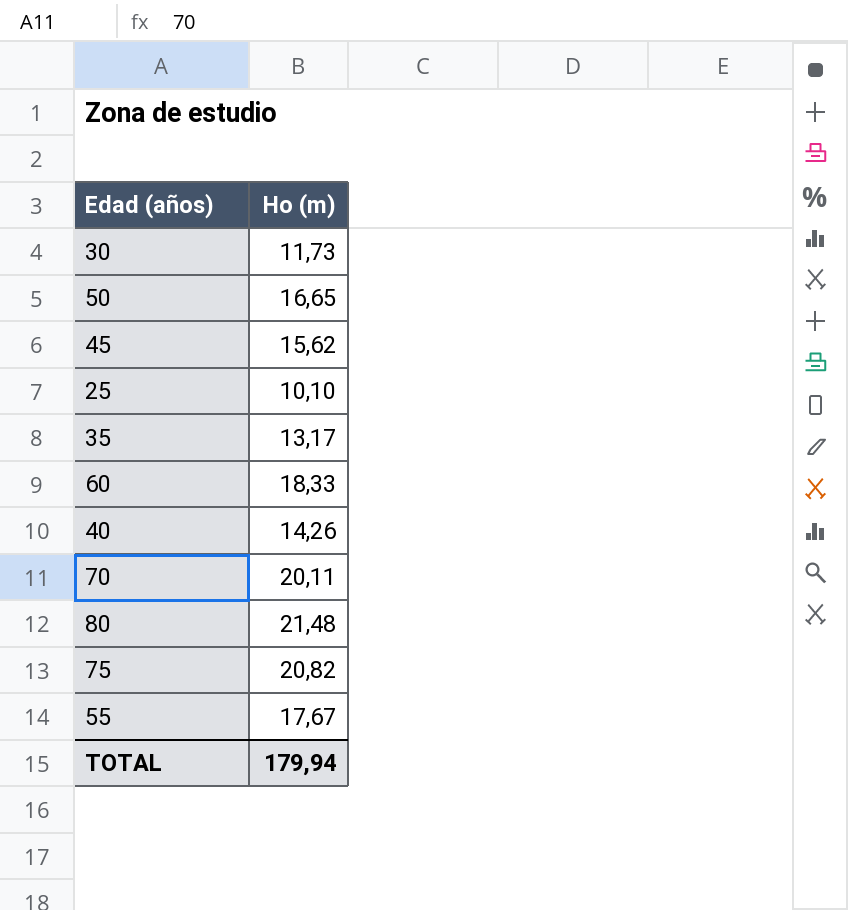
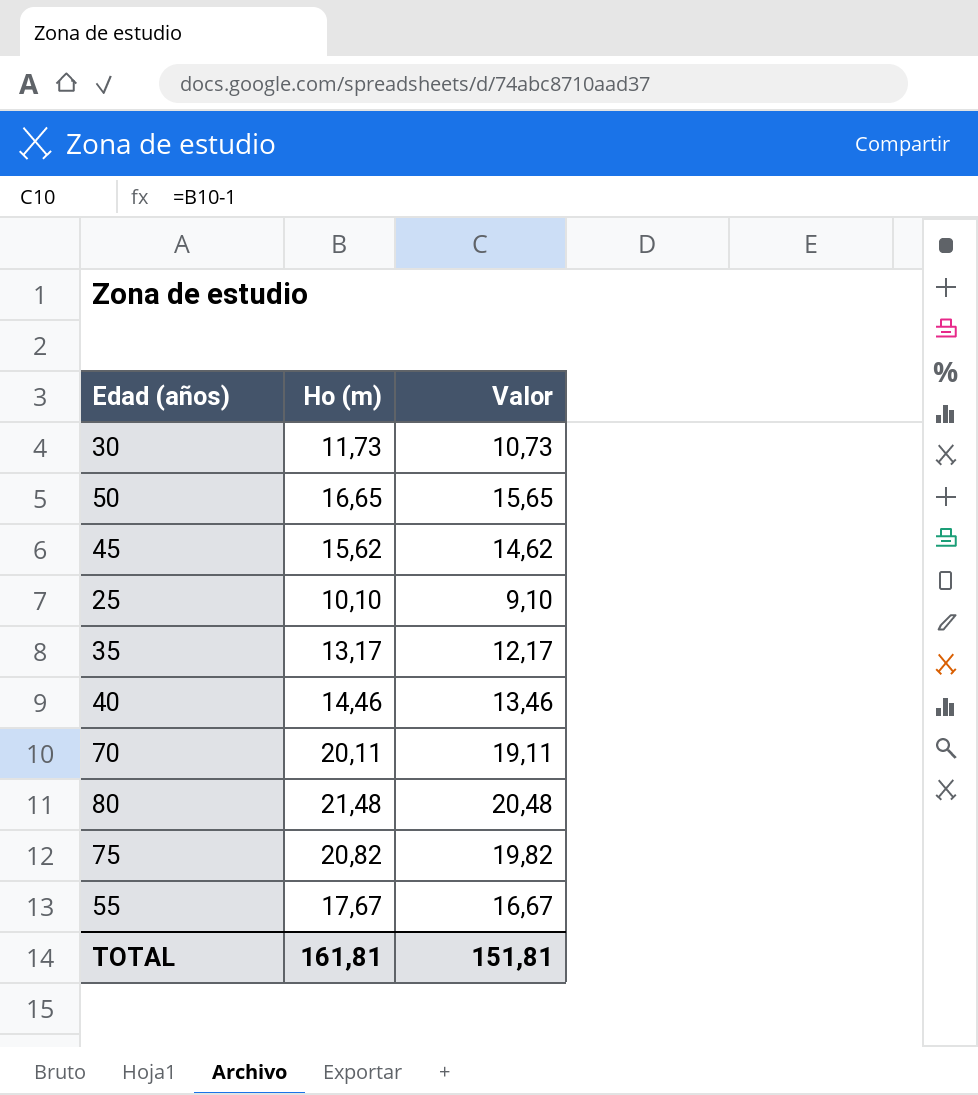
column Valor | formula: none -> [Ho (m)] - 1
row 60: 18,33 -> none
40 | Ho (m): 14,26 -> 14,46
TOTAL | Ho (m): 179,94 -> 161,81

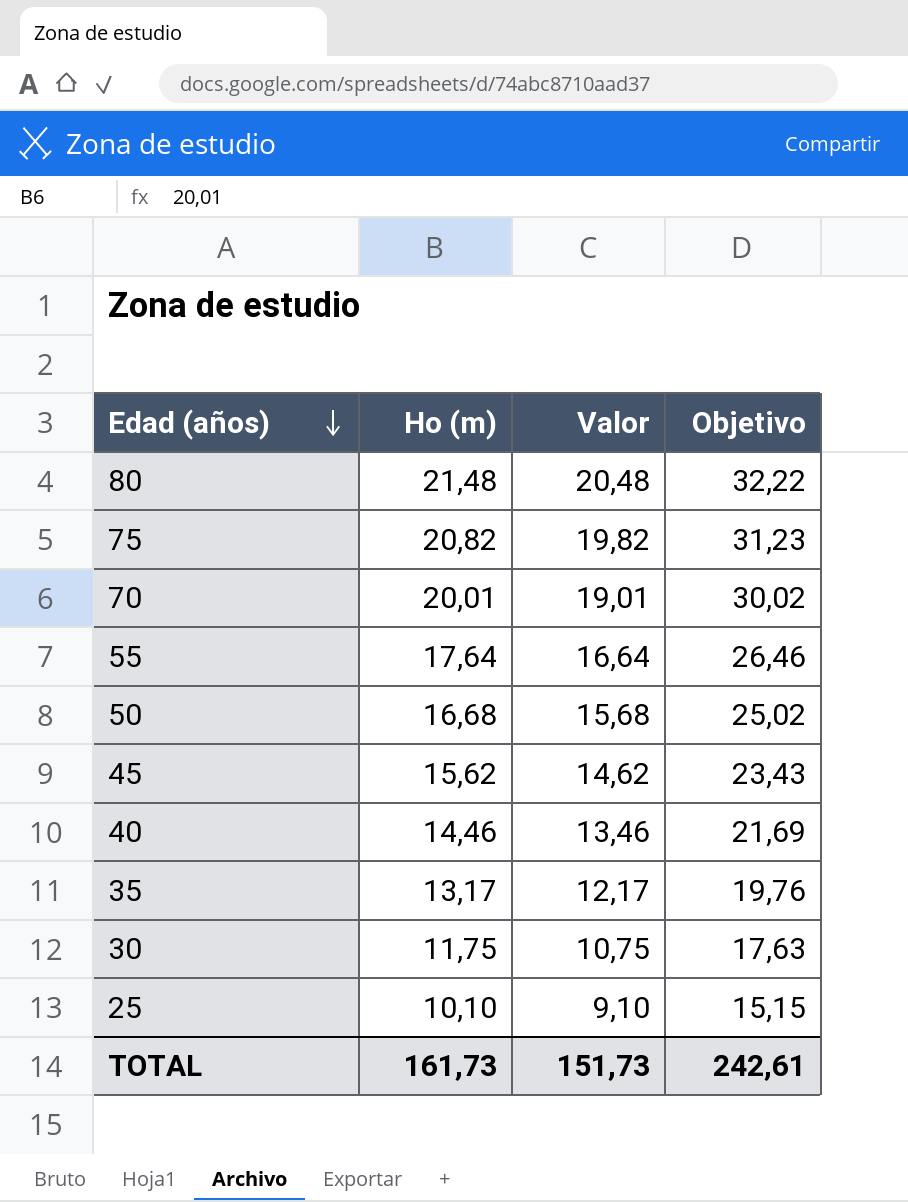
row order: none -> Edad (años) descending
column Objetivo | formula: none -> [Ho (m)] * 1,5
70 | Ho (m): 20,11 -> 20,01
70 | Valor: 19,11 -> 19,01
55 | Ho (m): 17,67 -> 17,64
55 | Valor: 16,67 -> 16,64
50 | Ho (m): 16,65 -> 16,68
50 | Valor: 15,65 -> 15,68
30 | Ho (m): 11,73 -> 11,75
30 | Valor: 10,73 -> 10,75
TOTAL | Ho (m): 161,81 -> 161,73
TOTAL | Valor: 151,81 -> 151,73

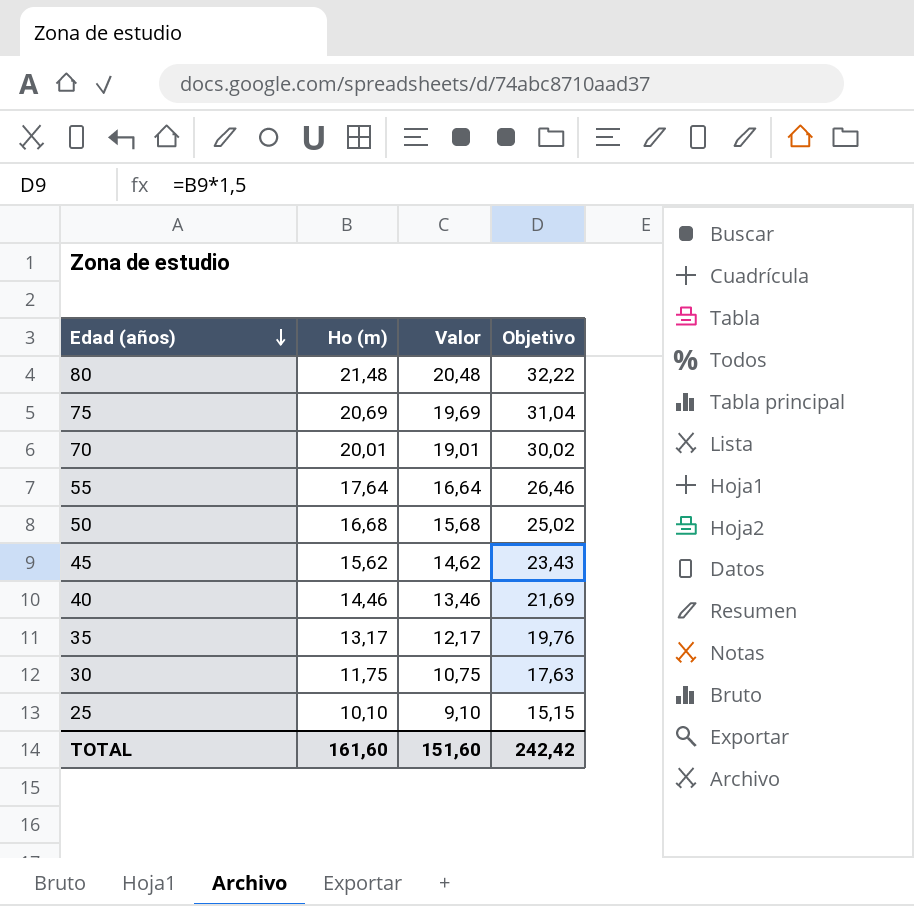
75 | Ho (m): 20,82 -> 20,69
75 | Valor: 19,82 -> 19,69
75 | Objetivo: 31,23 -> 31,04
TOTAL | Ho (m): 161,73 -> 161,60
TOTAL | Valor: 151,73 -> 151,60
TOTAL | Objetivo: 242,61 -> 242,42

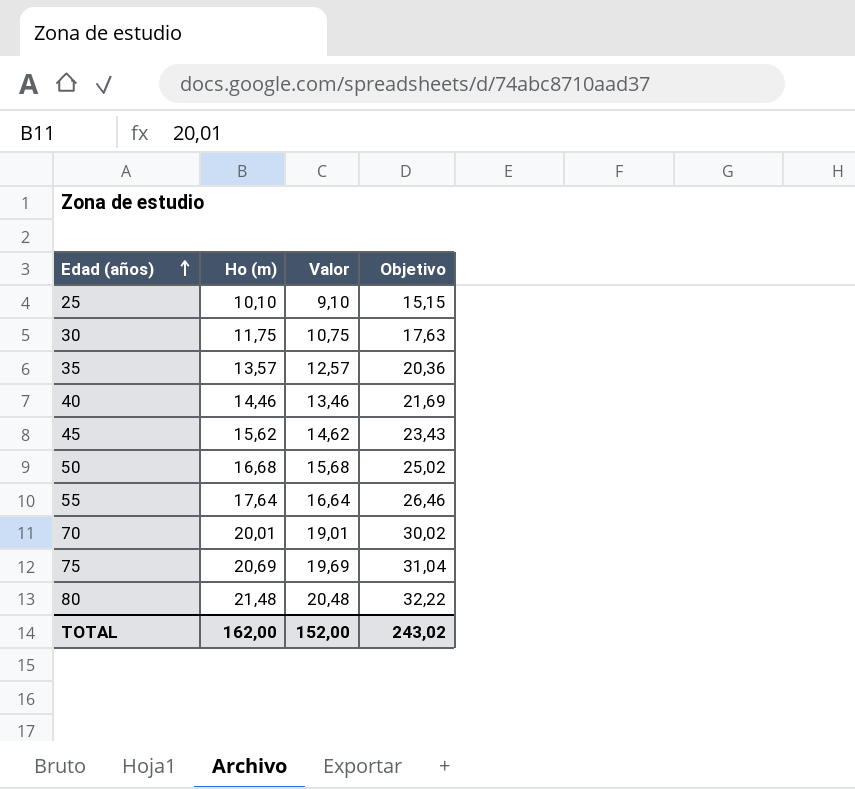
row order: Edad (años) descending -> Edad (años) ascending
35 | Ho (m): 13,17 -> 13,57
35 | Valor: 12,17 -> 12,57
35 | Objetivo: 19,76 -> 20,36
TOTAL | Ho (m): 161,60 -> 162,00
TOTAL | Valor: 151,60 -> 152,00
TOTAL | Objetivo: 242,42 -> 243,02

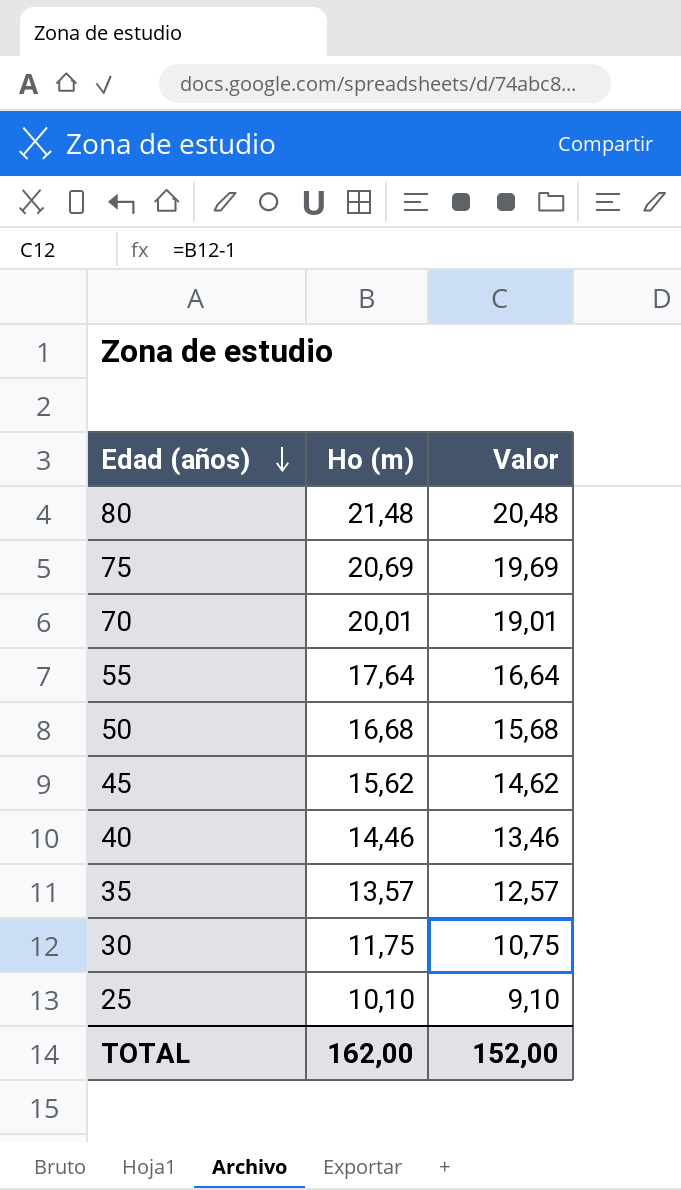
row order: Edad (años) ascending -> Edad (años) descending
column Objetivo | formula: [Ho (m)] * 1,5 -> none

